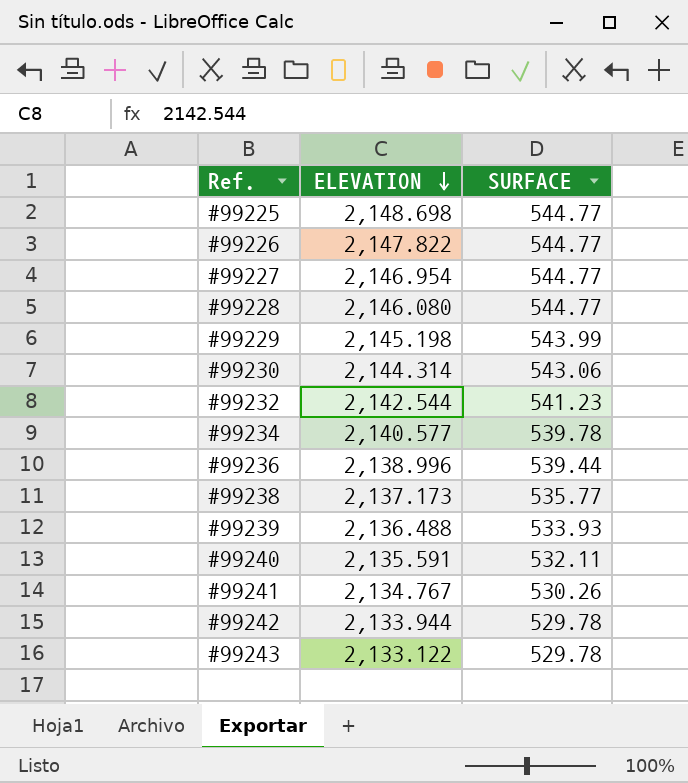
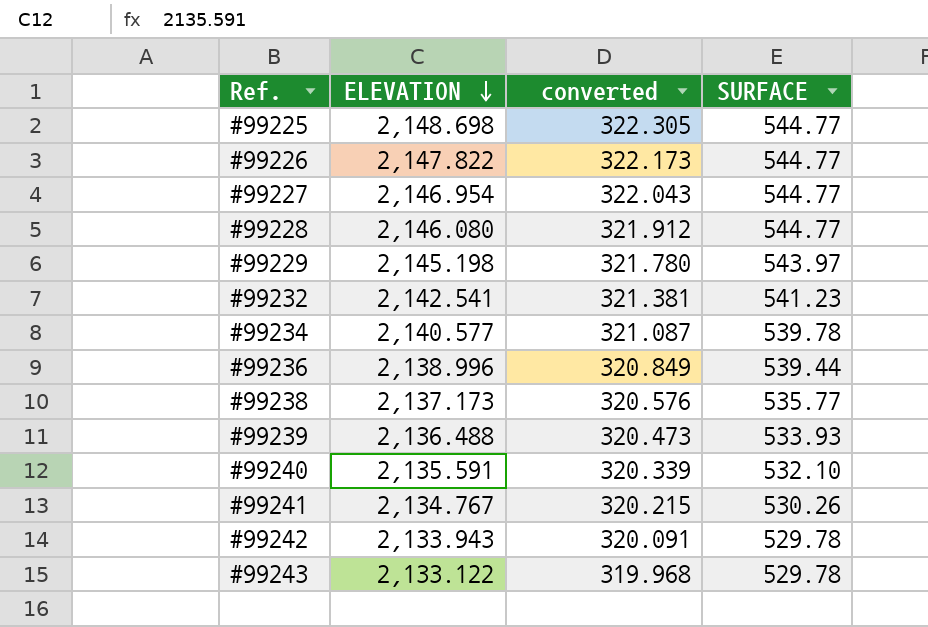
column converted | formula: none -> [ELEVATION] * 0.15
row #99230: 2,144.314 | 543.06 -> none
#99229 | SURFACE: 543.99 -> 543.97
#99232 | ELEVATION: 2,142.544 -> 2,142.541
#99240 | SURFACE: 532.11 -> 532.10
#99242 | ELEVATION: 2,133.944 -> 2,133.943

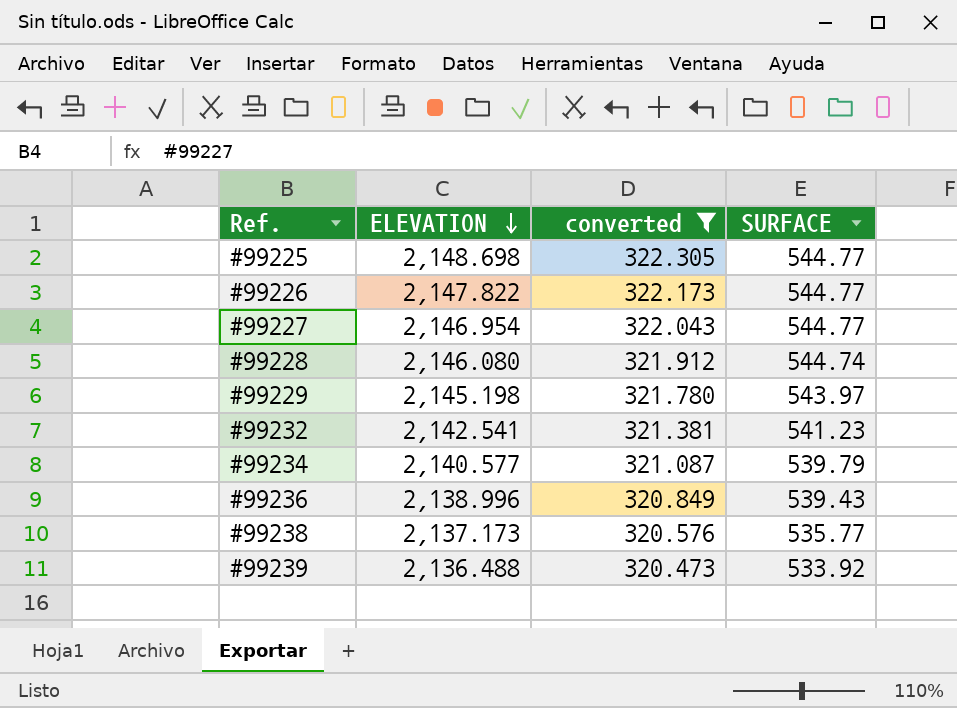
filter: none -> converted >= 320.473
#99228 | SURFACE: 544.77 -> 544.74
#99234 | SURFACE: 539.78 -> 539.79
#99236 | SURFACE: 539.44 -> 539.43
#99239 | SURFACE: 533.93 -> 533.92

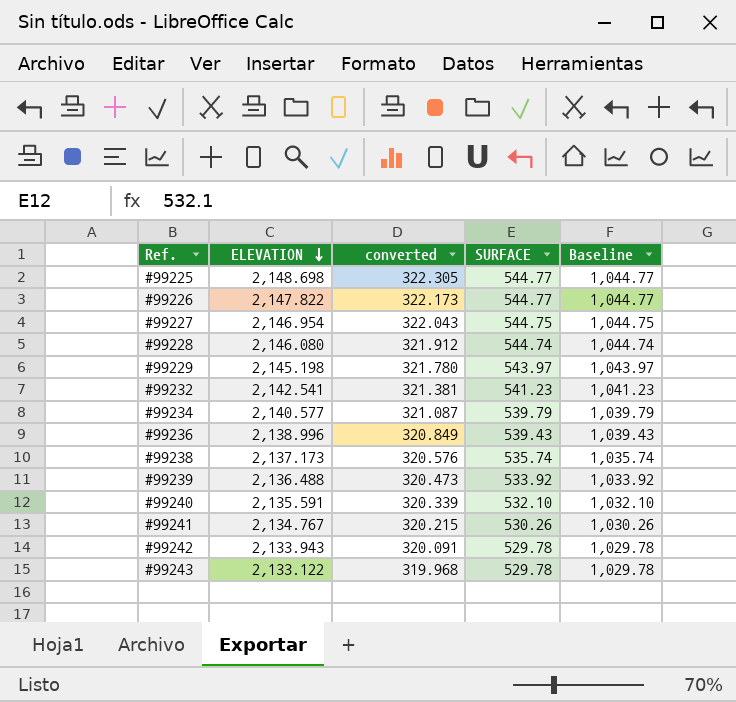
filter: converted >= 320.473 -> none
column Baseline | formula: none -> [SURFACE] + 500
#99227 | SURFACE: 544.77 -> 544.75
#99238 | SURFACE: 535.77 -> 535.74

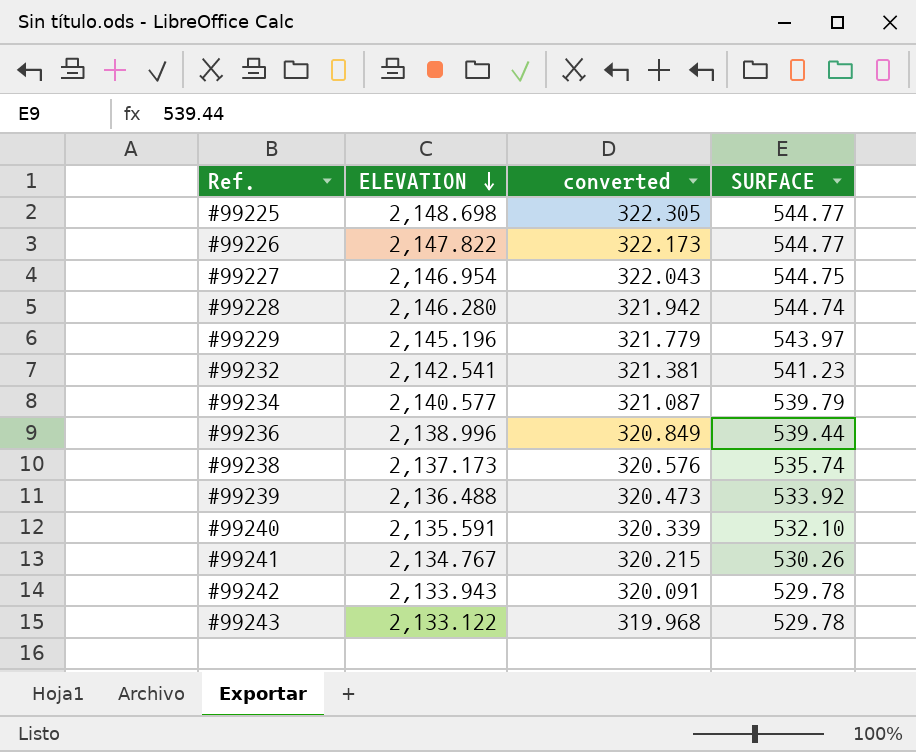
column Baseline | formula: [SURFACE] + 500 -> none
#99228 | ELEVATION: 2,146.080 -> 2,146.280
#99228 | converted: 321.912 -> 321.942
#99229 | ELEVATION: 2,145.198 -> 2,145.196
#99229 | converted: 321.780 -> 321.779
#99236 | SURFACE: 539.43 -> 539.44

